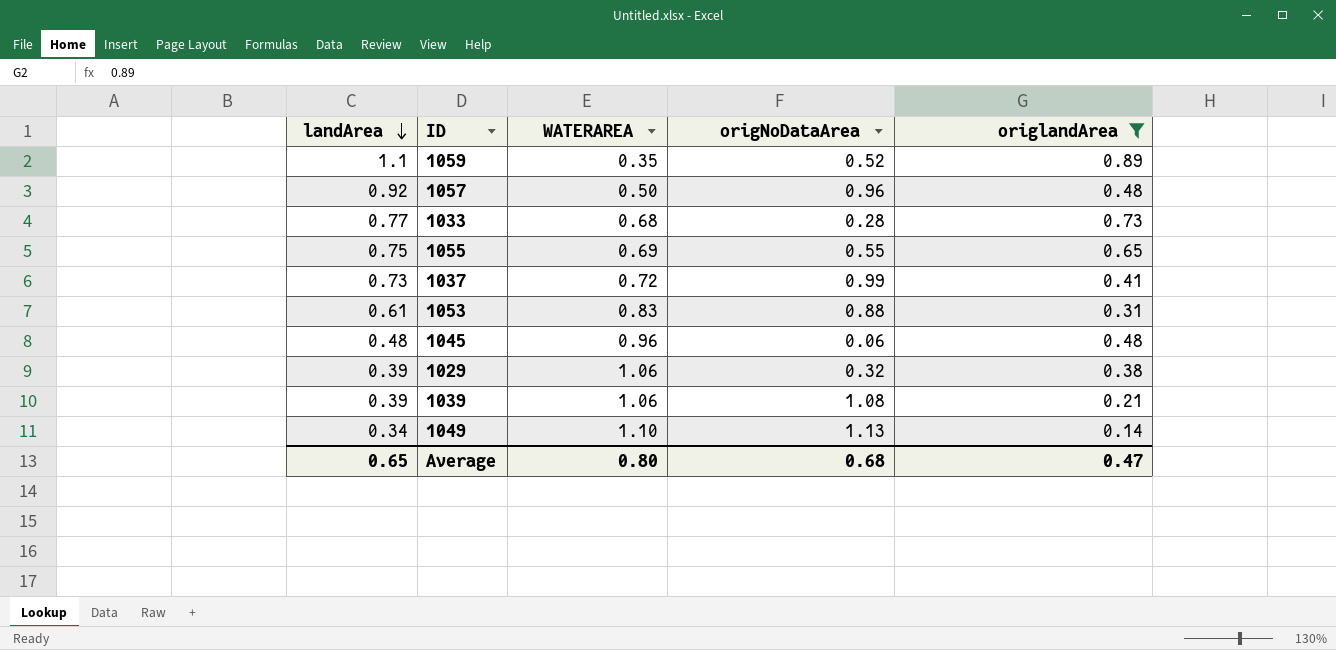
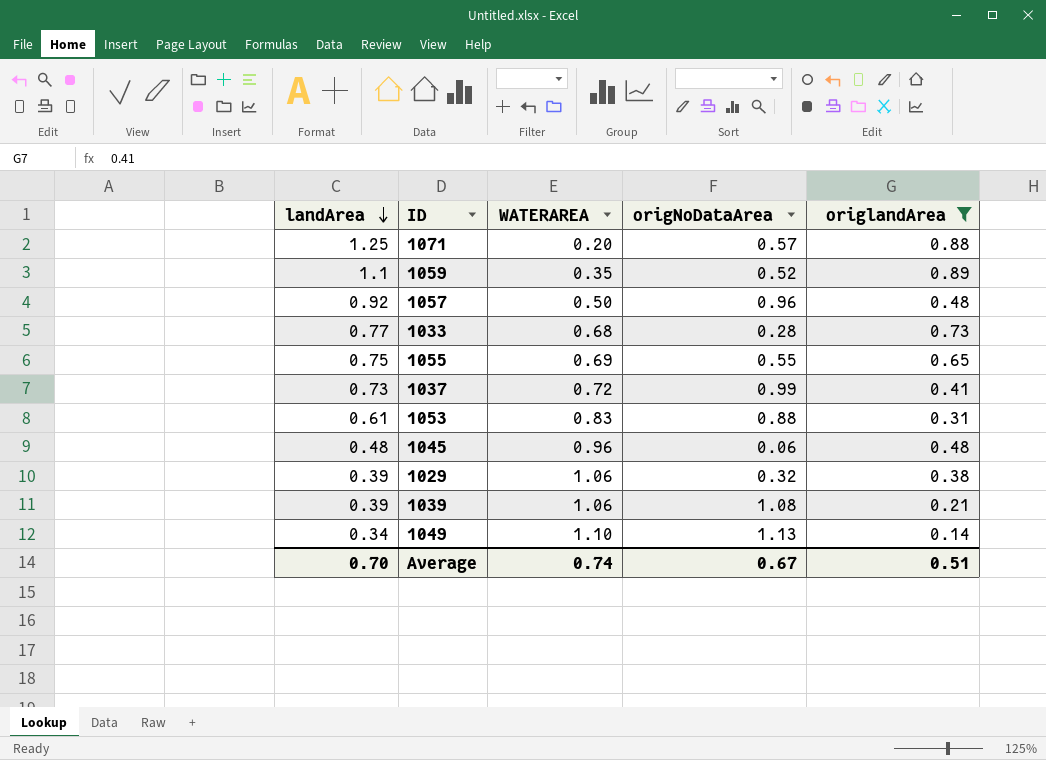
row 1071: none -> 1.25 | 0.20 | 0.57 | 0.88
Average | landArea: 0.65 -> 0.70
Average | WATERAREA: 0.80 -> 0.74
Average | origNoDataArea: 0.68 -> 0.67
Average | origlandArea: 0.47 -> 0.51

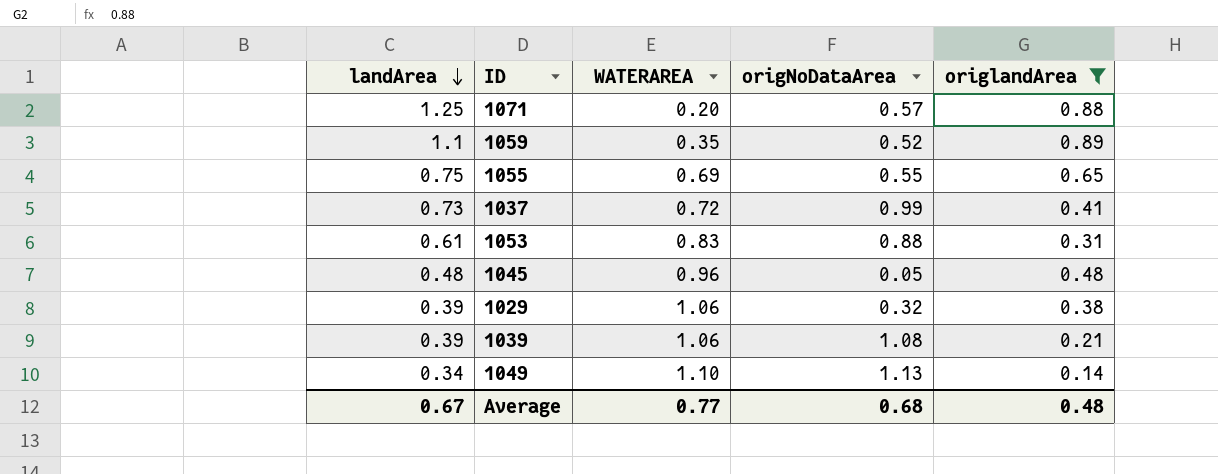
row 1057: 0.92 | 0.50 | 0.96 | 0.48 -> none
row 1033: 0.77 | 0.68 | 0.28 | 0.73 -> none
1045 | origNoDataArea: 0.06 -> 0.05
Average | landArea: 0.70 -> 0.67
Average | WATERAREA: 0.74 -> 0.77
Average | origNoDataArea: 0.67 -> 0.68
Average | origlandArea: 0.51 -> 0.48

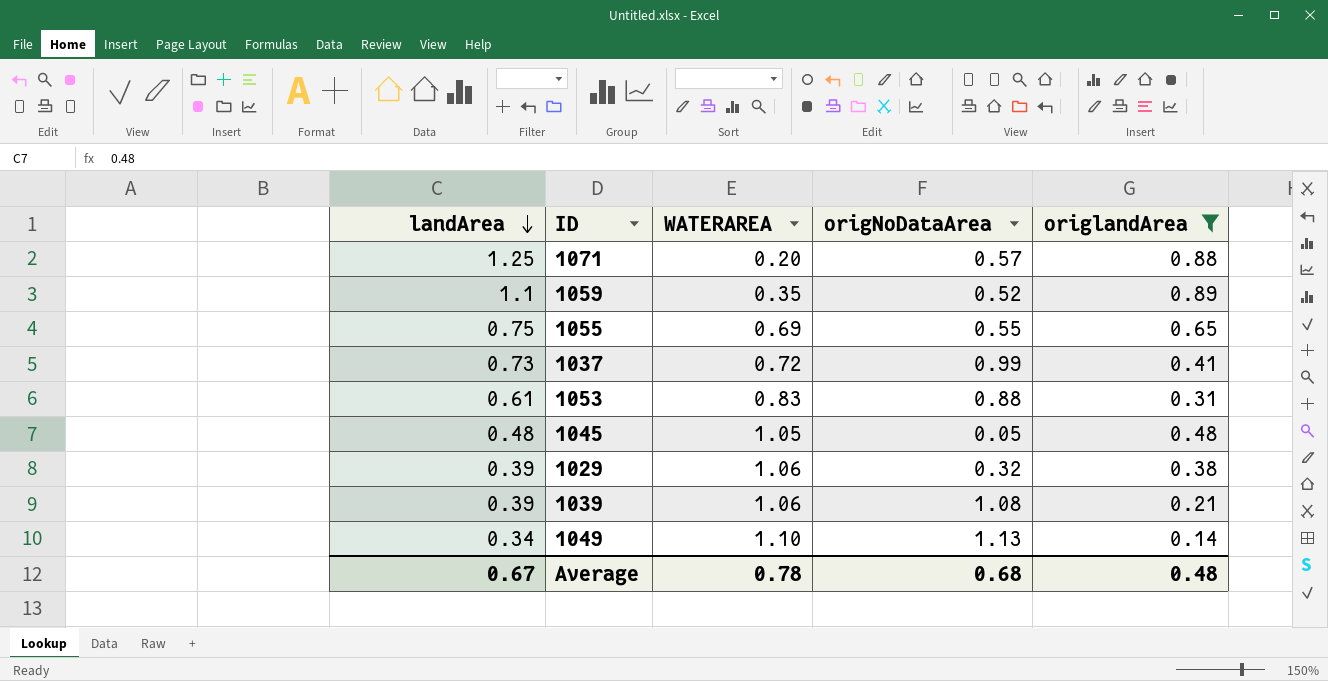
1045 | WATERAREA: 0.96 -> 1.05
Average | WATERAREA: 0.77 -> 0.78

